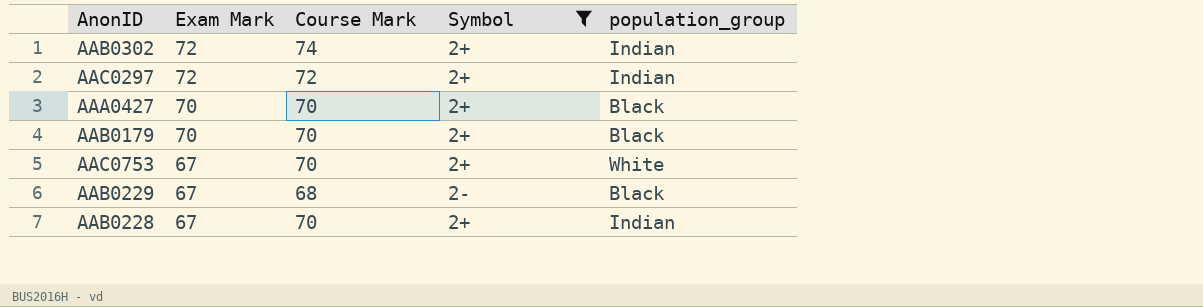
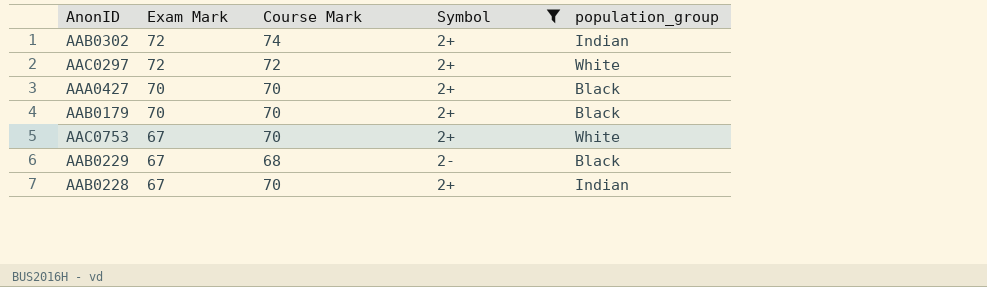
AAC0297 | population_group: Indian -> White

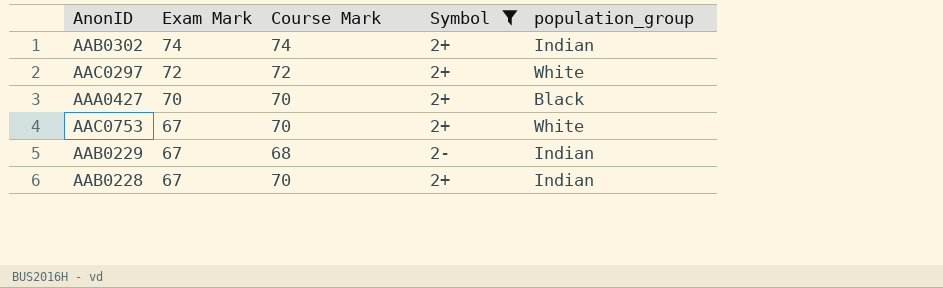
row AAB0179: 70 | 70 | 2+ | Black -> none
AAB0302 | Exam Mark: 72 -> 74
AAB0229 | population_group: Black -> Indian

